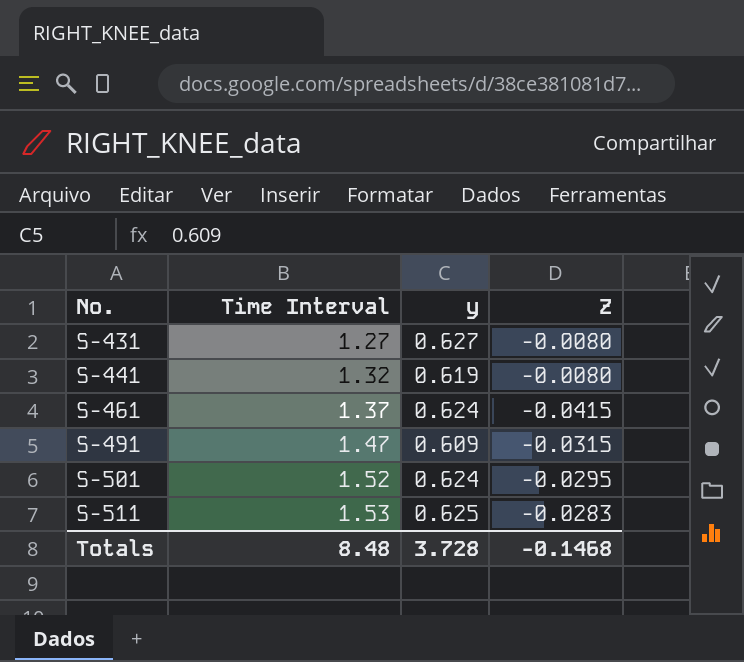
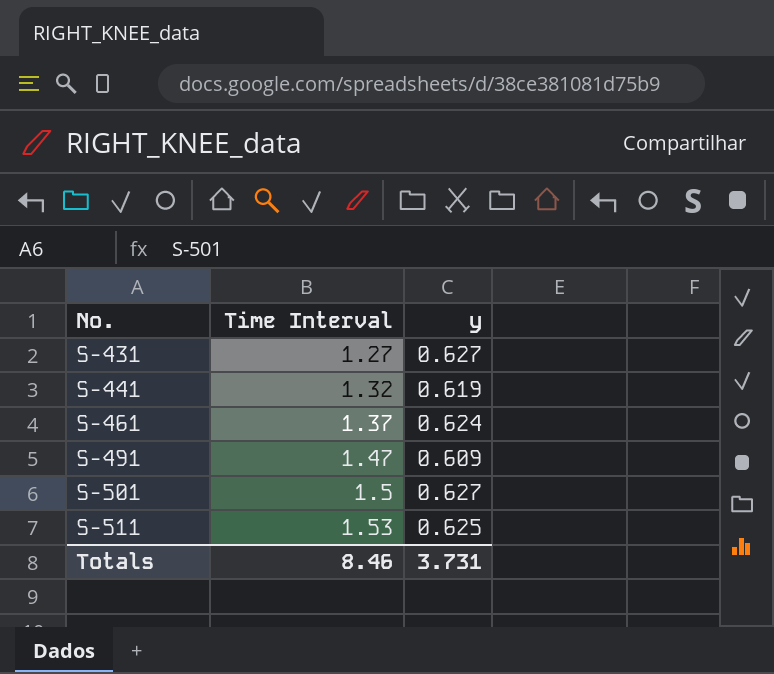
column Z | position: 4 -> none
S-501 | Time Interval: 1.52 -> 1.5
S-501 | y: 0.624 -> 0.627
Totals | Time Interval: 8.48 -> 8.46
Totals | y: 3.728 -> 3.731

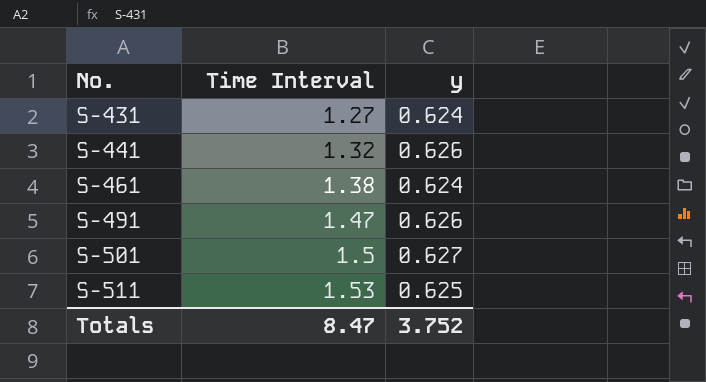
S-431 | y: 0.627 -> 0.624
S-441 | y: 0.619 -> 0.626
S-461 | Time Interval: 1.37 -> 1.38
S-491 | y: 0.609 -> 0.626
Totals | Time Interval: 8.46 -> 8.47
Totals | y: 3.731 -> 3.752

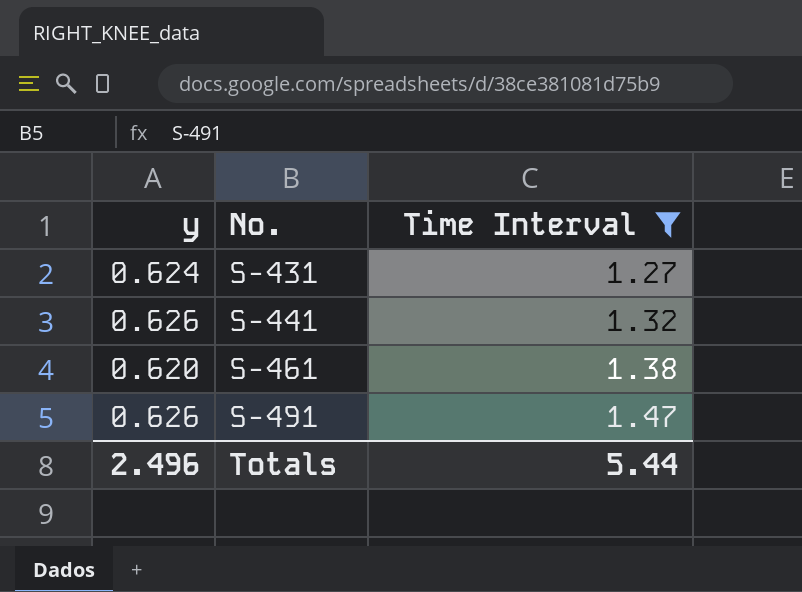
filter: none -> Time Interval <= 1.47
column y | position: 3 -> 1
S-461 | y: 0.624 -> 0.620
Totals | y: 3.752 -> 2.496
Totals | Time Interval: 8.47 -> 5.44

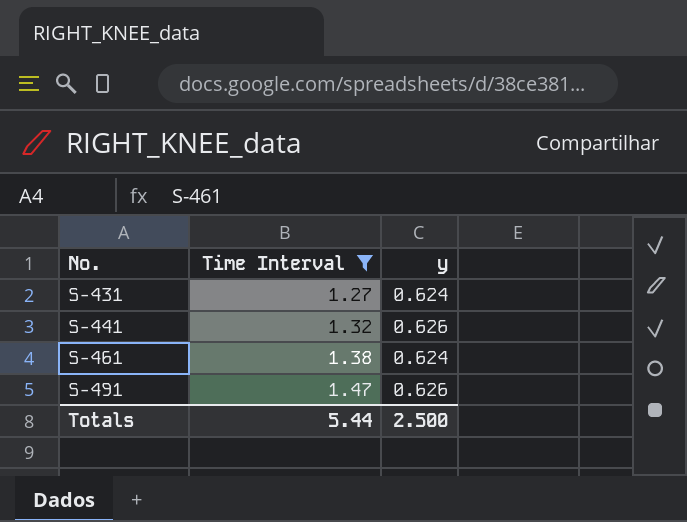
column y | position: 1 -> 3
S-461 | y: 0.620 -> 0.624
Totals | y: 2.496 -> 2.500

